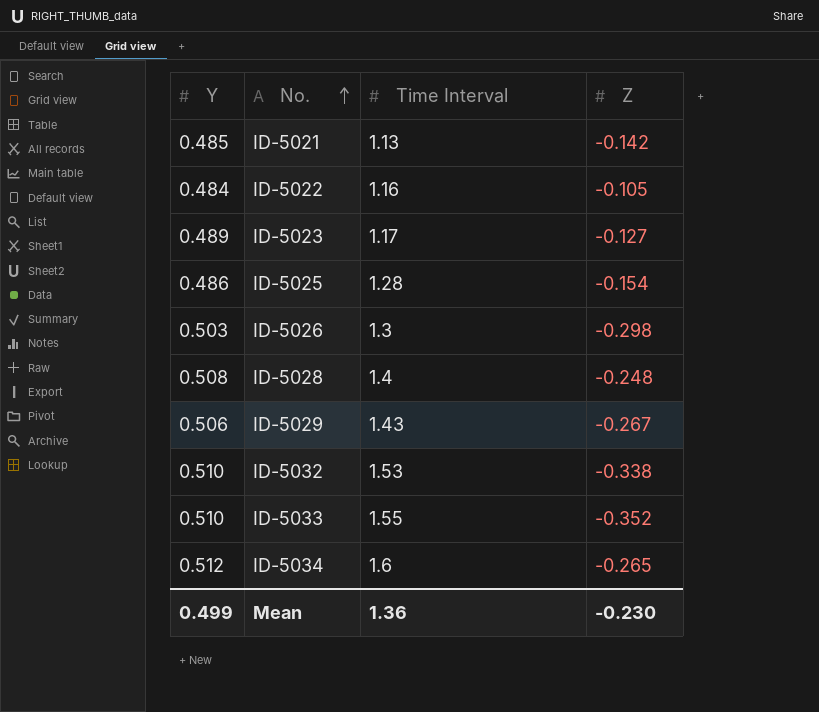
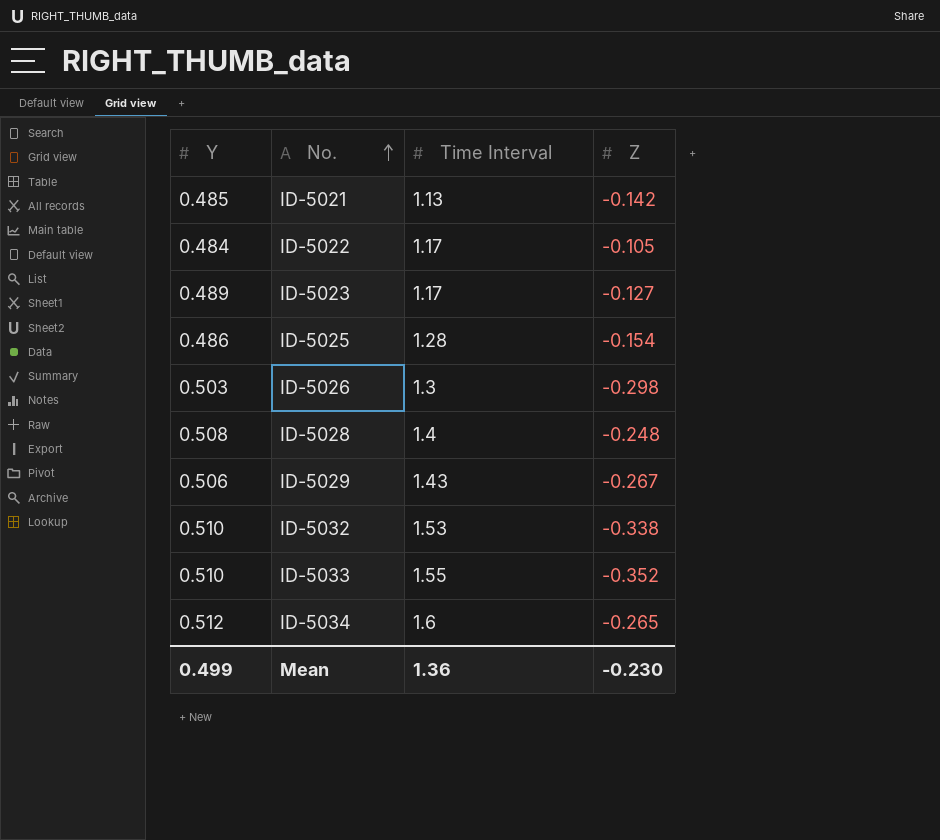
ID-5022 | Time Interval: 1.16 -> 1.17

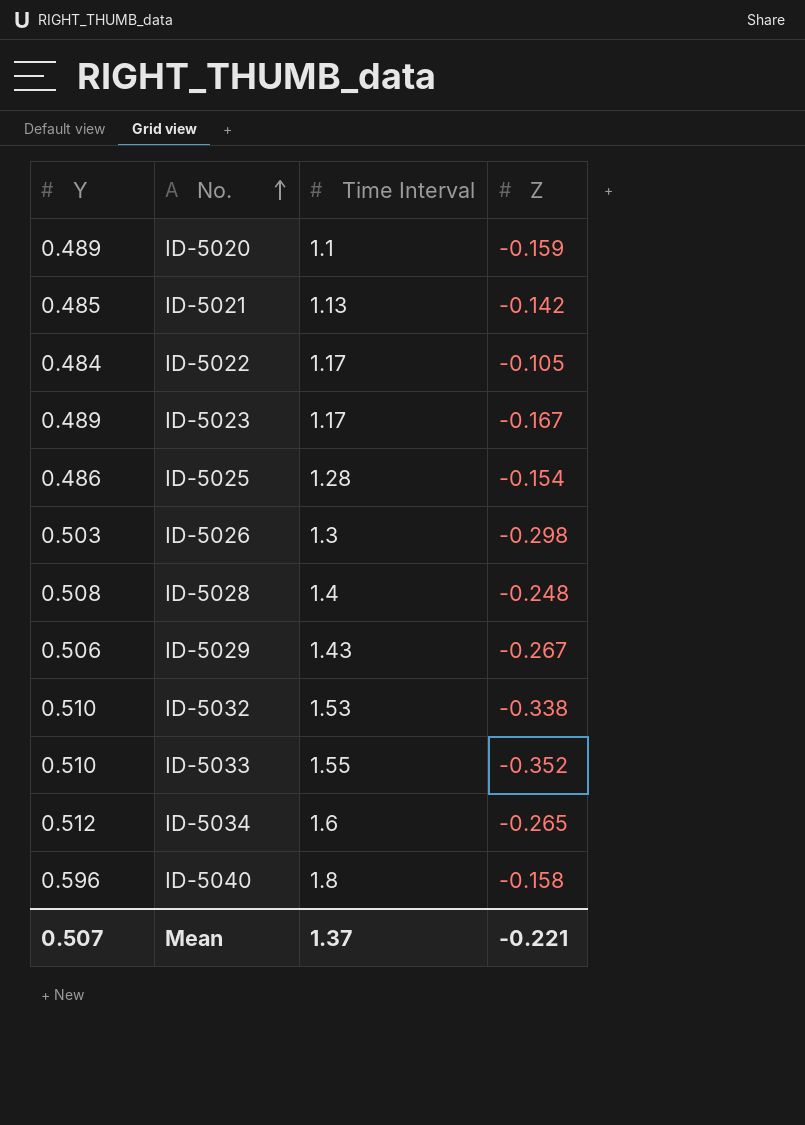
row ID-5020: none -> 0.489 | 1.1 | -0.159
ID-5023 | Z: -0.127 -> -0.167
row ID-5040: none -> 0.596 | 1.8 | -0.158
Mean | Y: 0.499 -> 0.507
Mean | Time Interval: 1.36 -> 1.37
Mean | Z: -0.230 -> -0.221

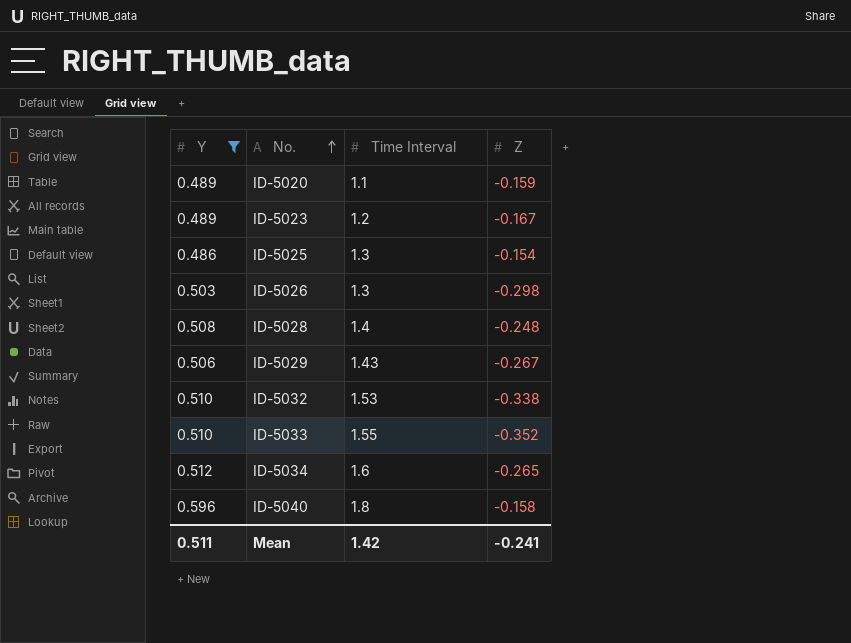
filter: none -> Y >= 0.486
ID-5023 | Time Interval: 1.17 -> 1.2
ID-5025 | Time Interval: 1.28 -> 1.3
Mean | Y: 0.507 -> 0.511
Mean | Time Interval: 1.37 -> 1.42
Mean | Z: -0.221 -> -0.241

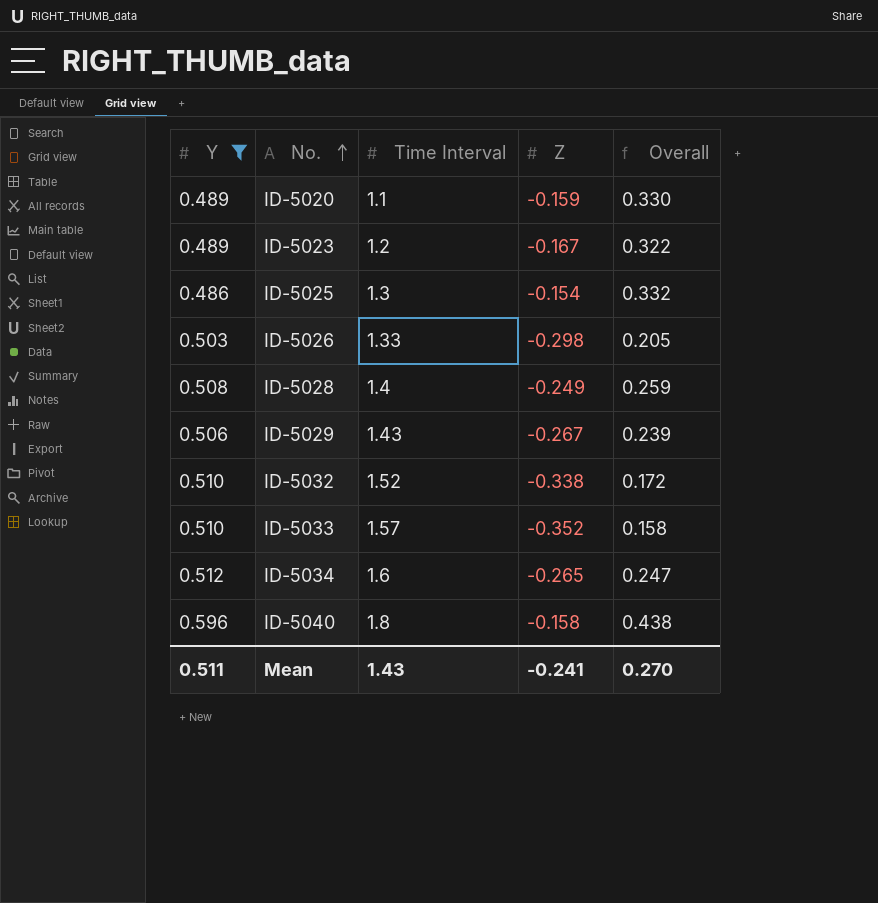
column Overall | formula: none -> [Y] + [Z]
ID-5026 | Time Interval: 1.3 -> 1.33
ID-5028 | Z: -0.248 -> -0.249
ID-5032 | Time Interval: 1.53 -> 1.52
ID-5033 | Time Interval: 1.55 -> 1.57
Mean | Time Interval: 1.42 -> 1.43

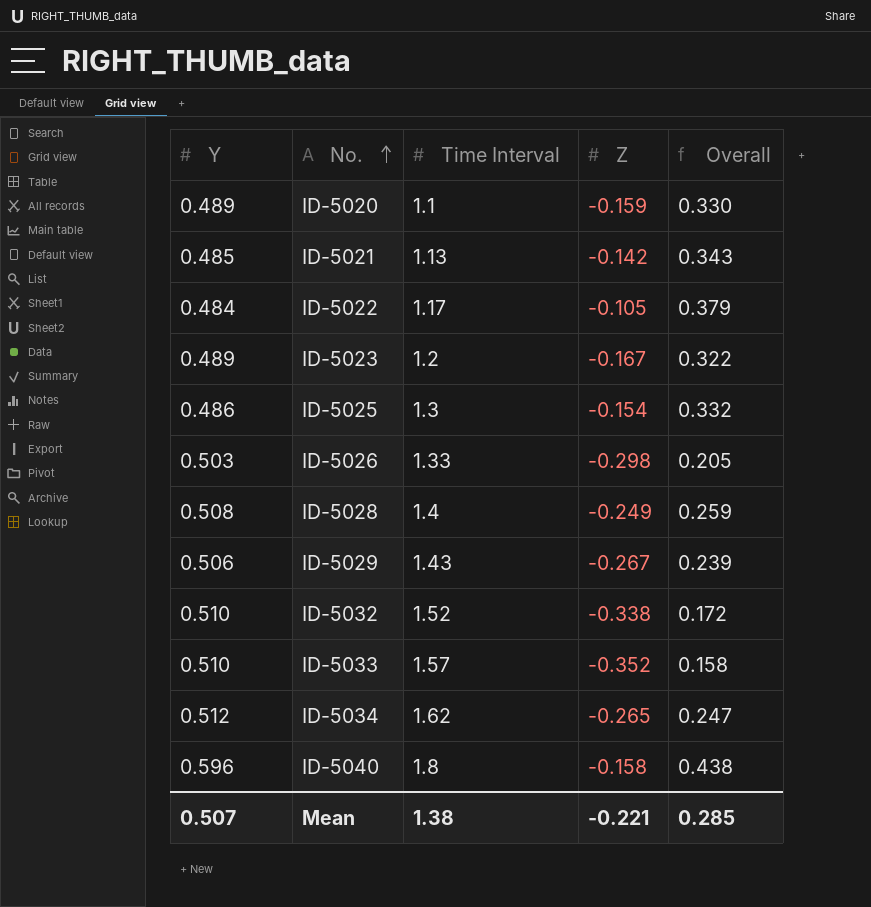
filter: Y >= 0.486 -> none
ID-5034 | Time Interval: 1.6 -> 1.62
Mean | Y: 0.511 -> 0.507
Mean | Time Interval: 1.43 -> 1.38
Mean | Z: -0.241 -> -0.221
Mean | Overall: 0.270 -> 0.285

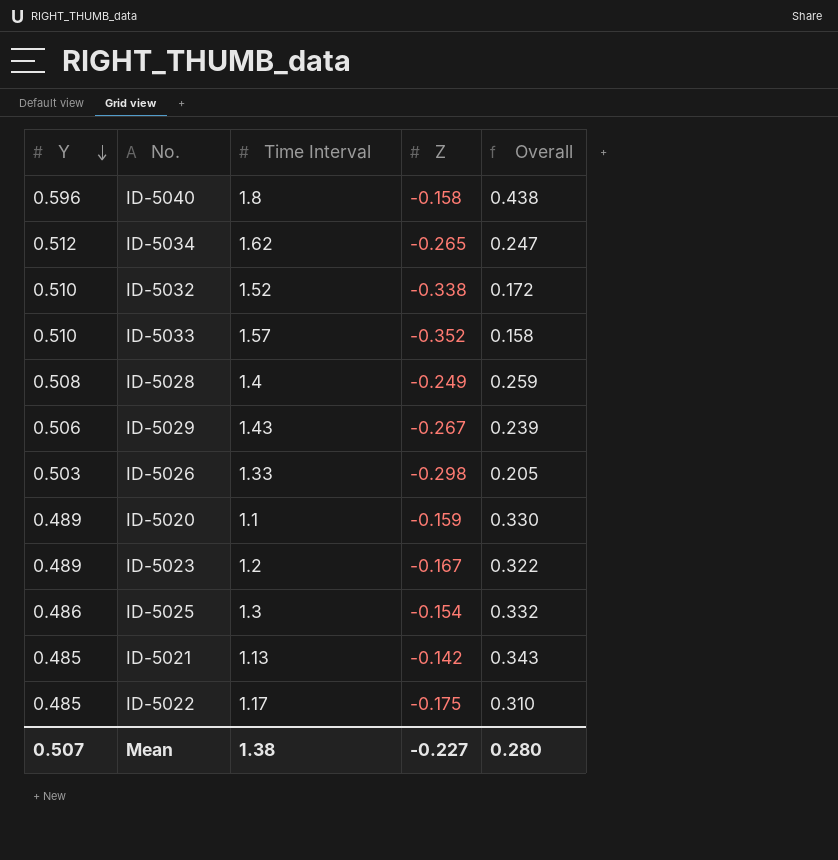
row order: No. ascending -> Y descending
ID-5022 | Y: 0.484 -> 0.485
ID-5022 | Z: -0.105 -> -0.175
ID-5022 | Overall: 0.379 -> 0.310
Mean | Z: -0.221 -> -0.227
Mean | Overall: 0.285 -> 0.280

